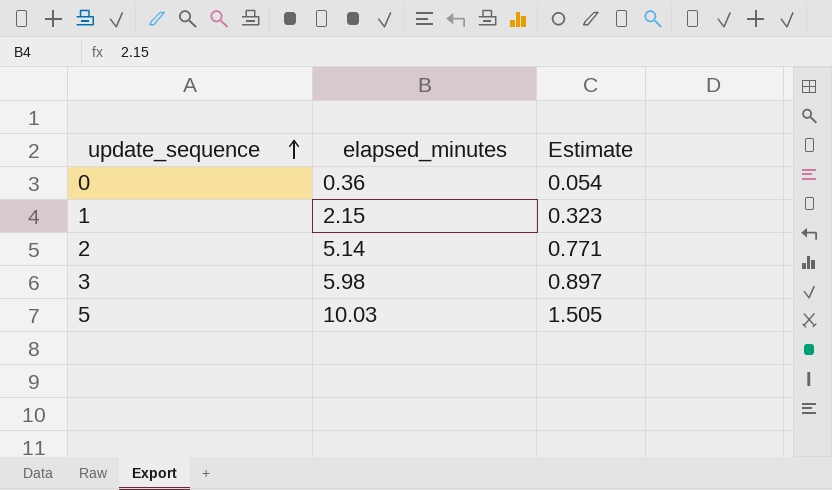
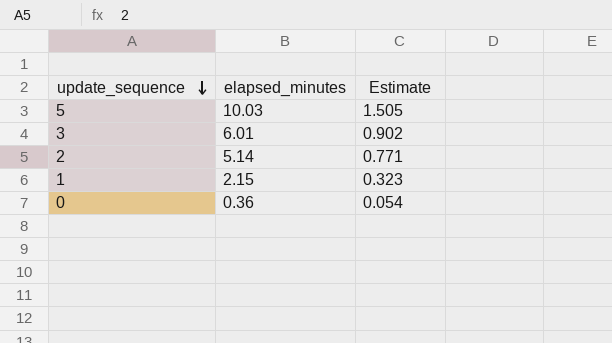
row order: update_sequence ascending -> update_sequence descending
3 | elapsed_minutes: 5.98 -> 6.01
3 | Estimate: 0.897 -> 0.902

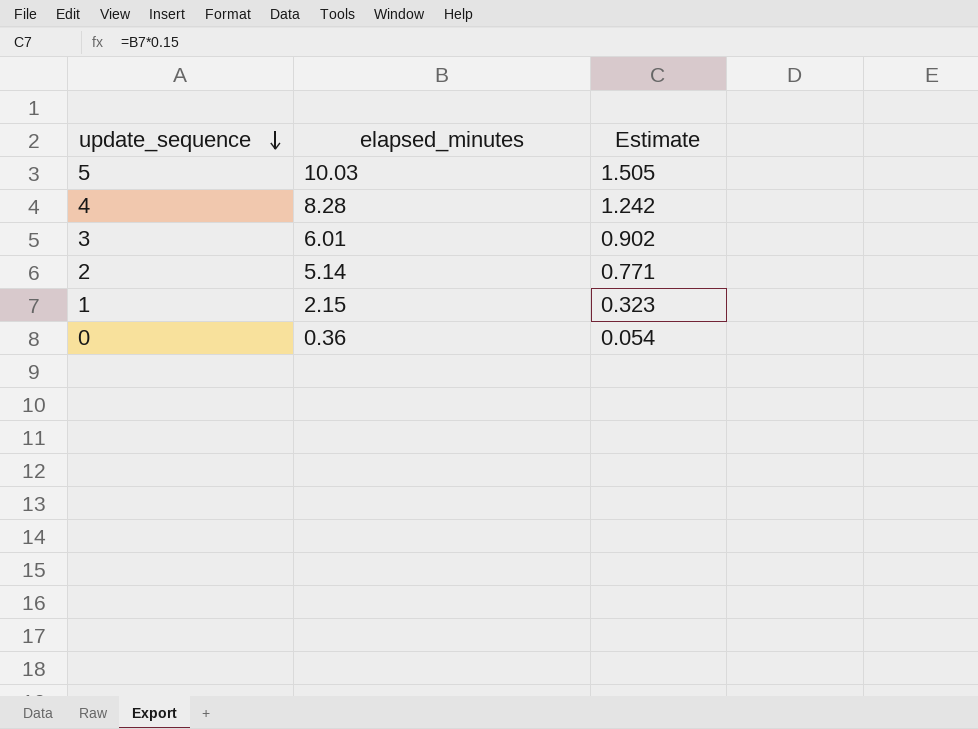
row 4: none -> 8.28 | 1.242

